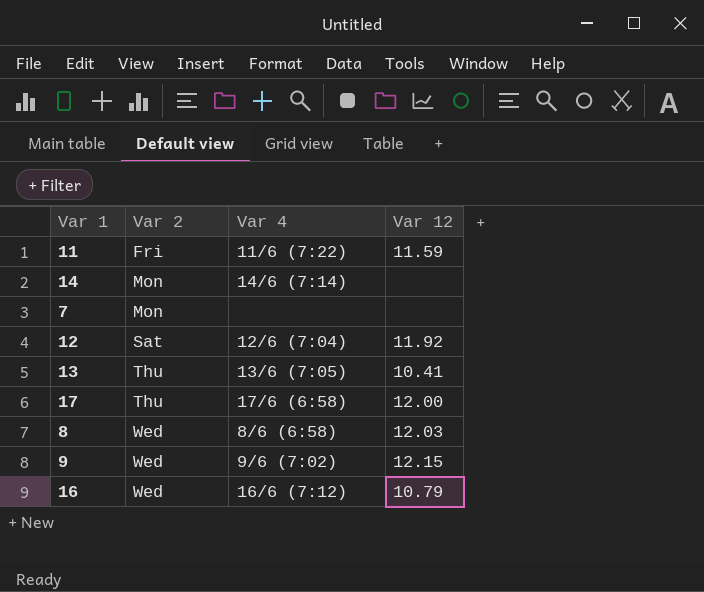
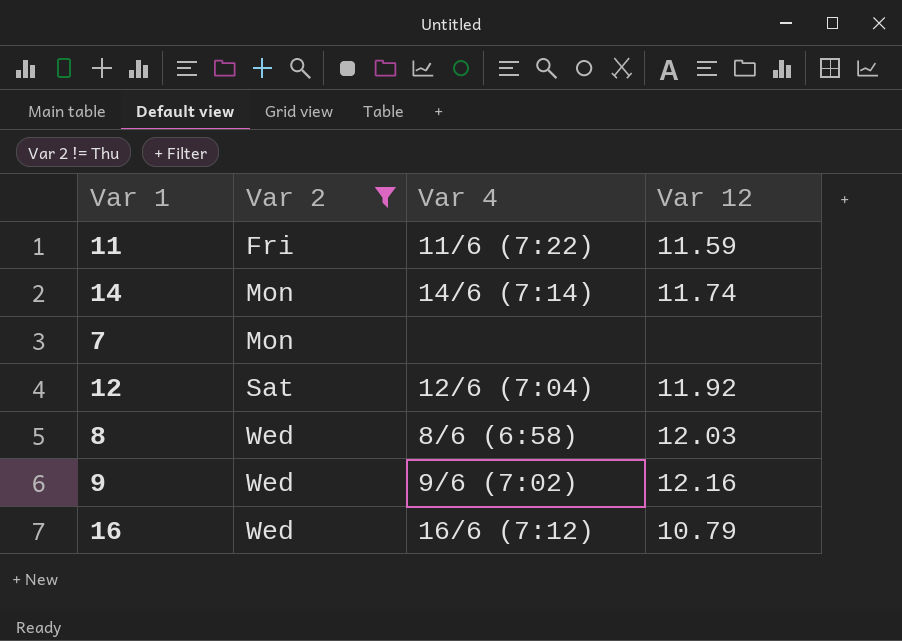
filter: none -> Var 2 != Thu
14 | Var 12: none -> 11.74
9 | Var 12: 12.15 -> 12.16

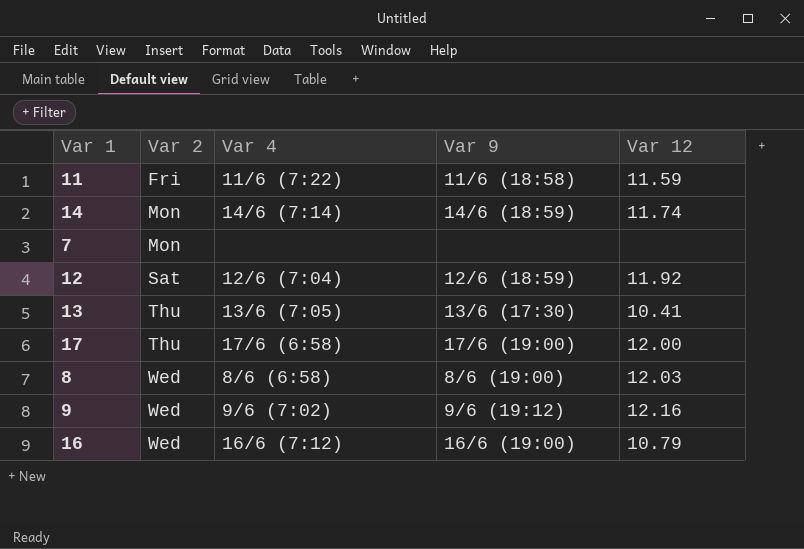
filter: Var 2 != Thu -> none
column Var 9 | position: none -> 4

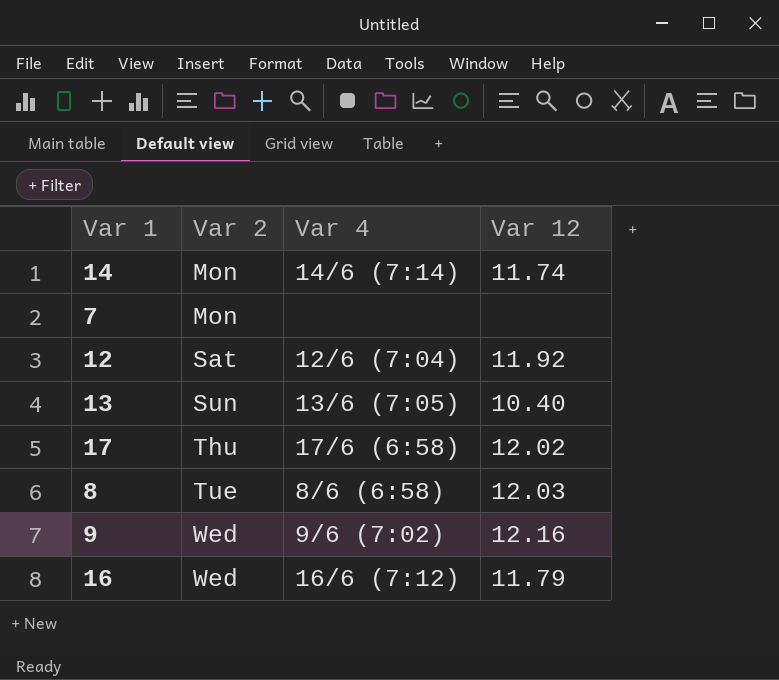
column Var 9 | position: 4 -> none
row 11: Fri | 11/6 (7:22) | 11/6 (18:58) | 11.59 -> none
13 | Var 2: Thu -> Sun
13 | Var 12: 10.41 -> 10.40
17 | Var 12: 12.00 -> 12.02
8 | Var 2: Wed -> Tue
16 | Var 12: 10.79 -> 11.79

